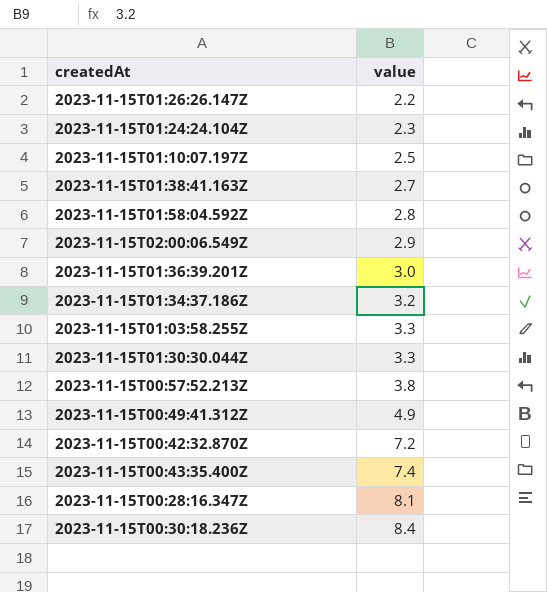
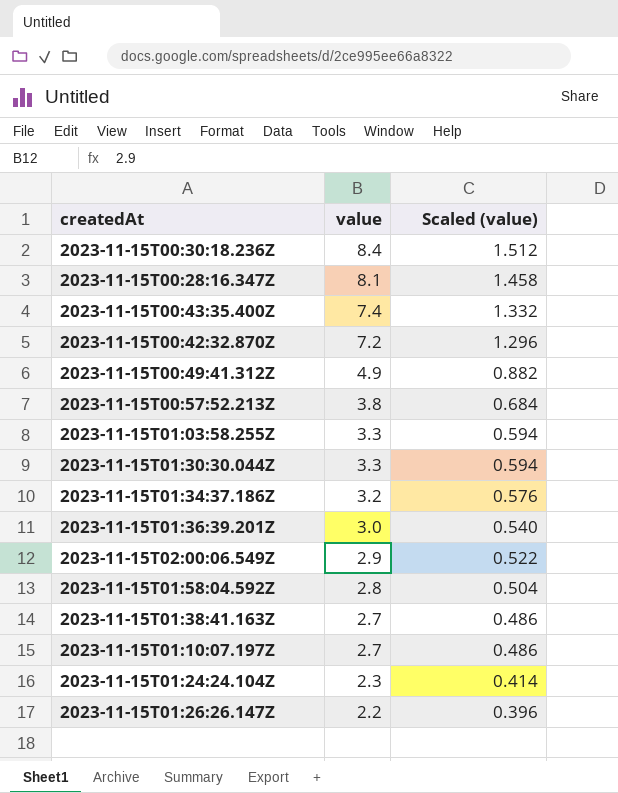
row order: value ascending -> value descending
column Scaled (value) | formula: none -> [value] * 0.18
2023-11-15T01:10:07.197Z | value: 2.5 -> 2.7

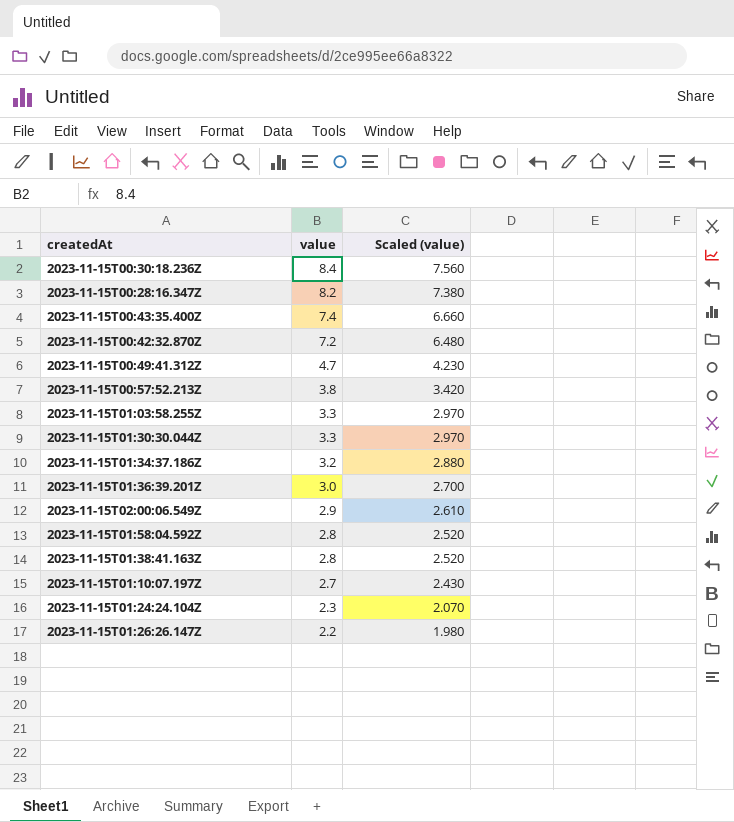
column Scaled (value) | formula: [value] * 0.18 -> [value] * 0.9
2023-11-15T00:28:16.347Z | value: 8.1 -> 8.2
2023-11-15T00:49:41.312Z | value: 4.9 -> 4.7
2023-11-15T01:38:41.163Z | value: 2.7 -> 2.8

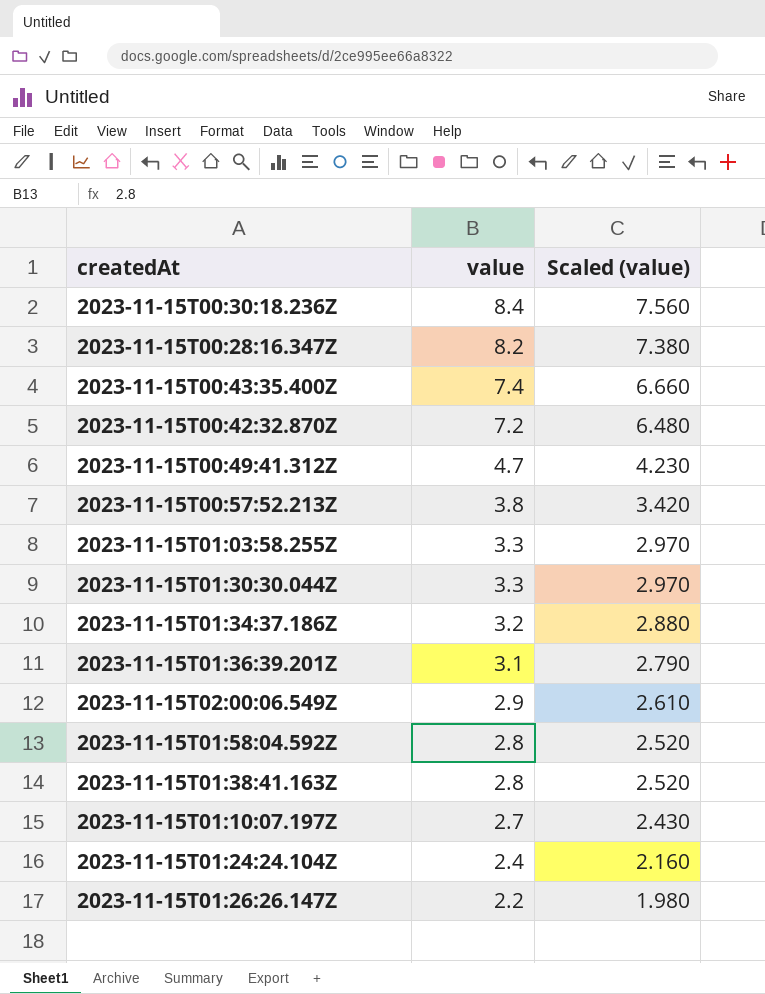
2023-11-15T01:36:39.201Z | value: 3.0 -> 3.1
2023-11-15T01:36:39.201Z | Scaled (value): 2.700 -> 2.790
2023-11-15T01:24:24.104Z | value: 2.3 -> 2.4
2023-11-15T01:24:24.104Z | Scaled (value): 2.070 -> 2.160

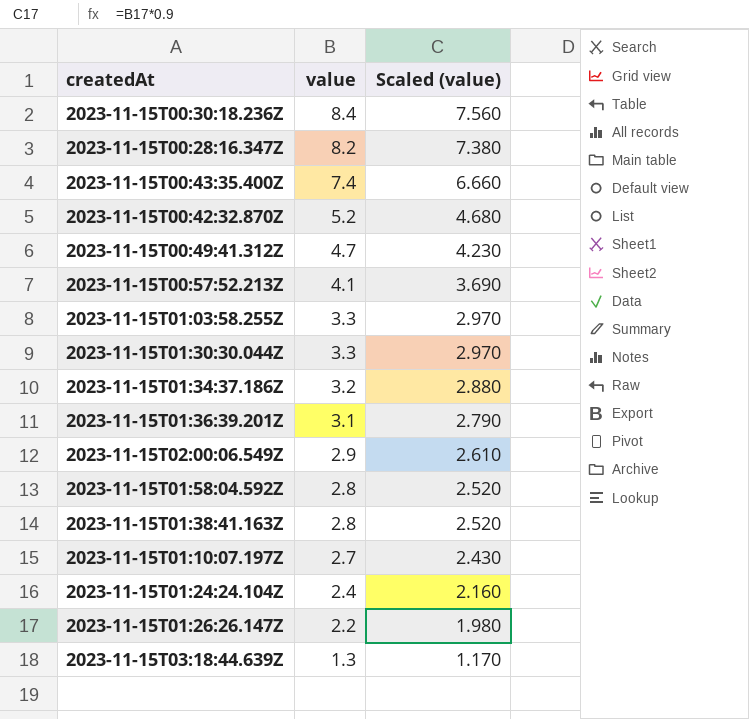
2023-11-15T00:42:32.870Z | value: 7.2 -> 5.2
2023-11-15T00:42:32.870Z | Scaled (value): 6.480 -> 4.680
2023-11-15T00:57:52.213Z | value: 3.8 -> 4.1
2023-11-15T00:57:52.213Z | Scaled (value): 3.420 -> 3.690
row 2023-11-15T03:18:44.639Z: none -> 1.3 | 1.170

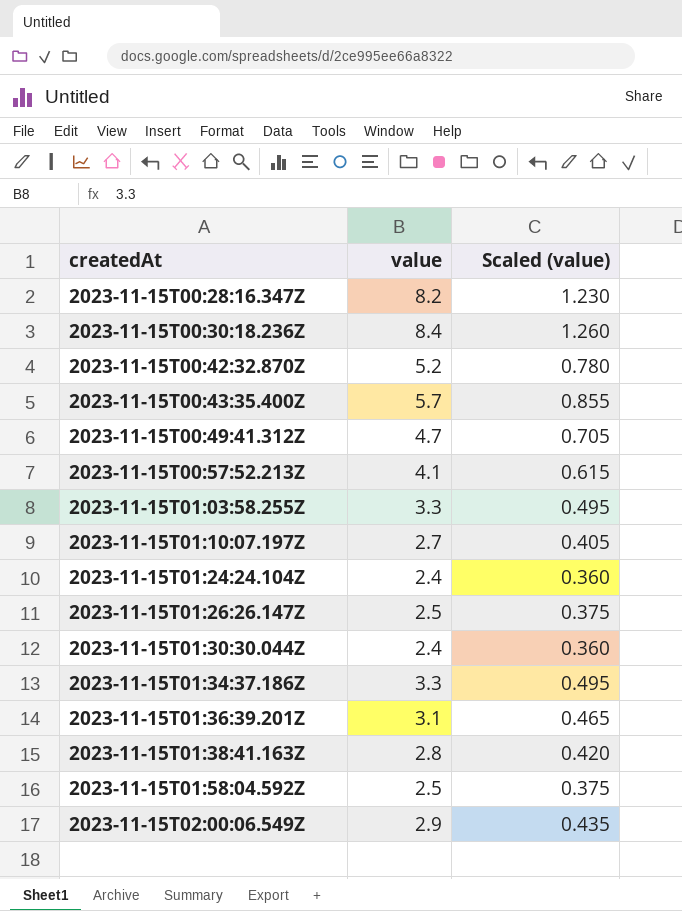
row order: value descending -> createdAt ascending
column Scaled (value) | formula: [value] * 0.9 -> [value] * 0.15
row 2023-11-15T03:18:44.639Z: 1.3 | 1.170 -> none
2023-11-15T00:43:35.400Z | value: 7.4 -> 5.7
2023-11-15T01:26:26.147Z | value: 2.2 -> 2.5
2023-11-15T01:30:30.044Z | value: 3.3 -> 2.4
2023-11-15T01:34:37.186Z | value: 3.2 -> 3.3
2023-11-15T01:58:04.592Z | value: 2.8 -> 2.5

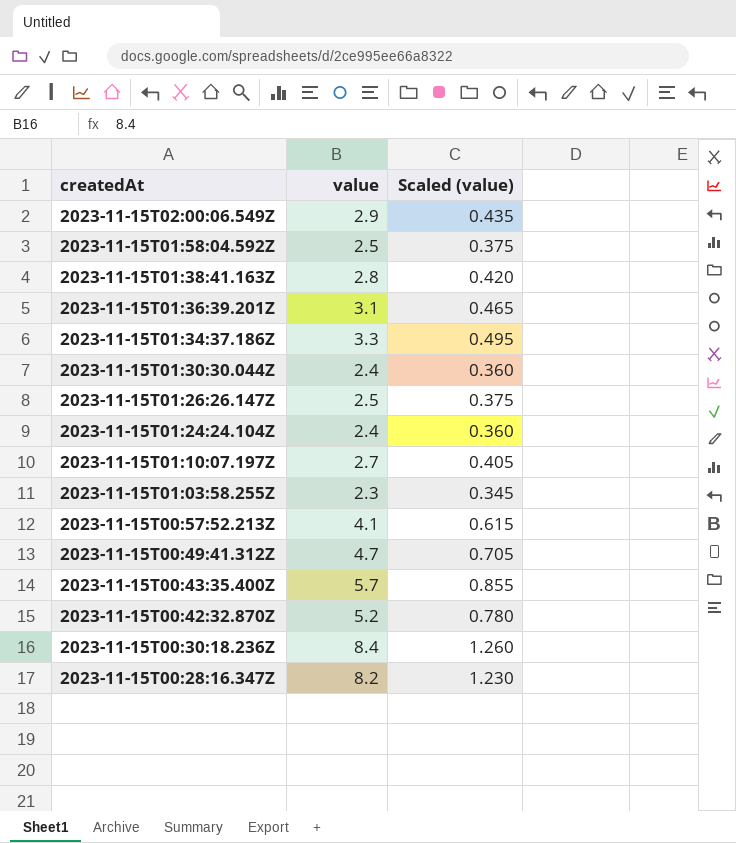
row order: createdAt ascending -> createdAt descending
2023-11-15T01:03:58.255Z | value: 3.3 -> 2.3
2023-11-15T01:03:58.255Z | Scaled (value): 0.495 -> 0.345

